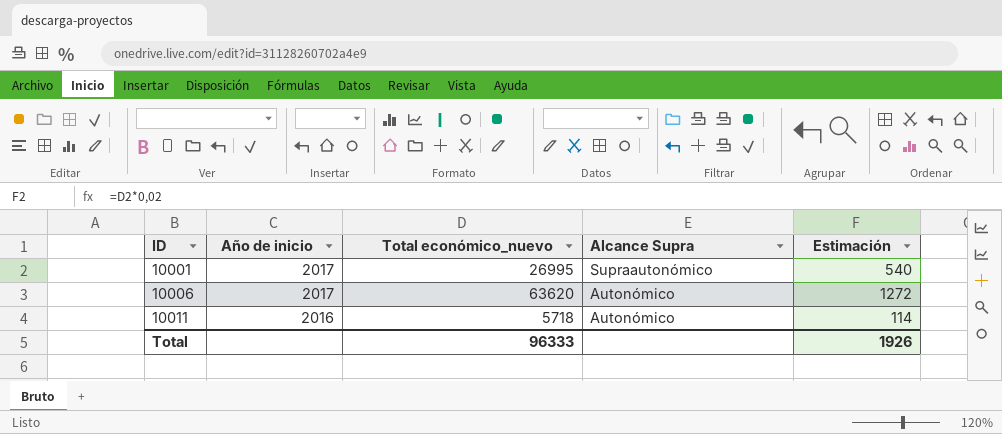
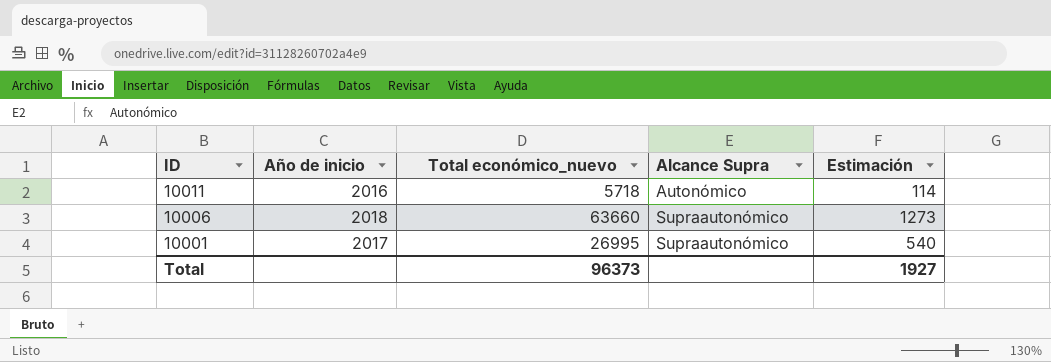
row order: ID ascending -> ID descending
10006 | Año de inicio: 2017 -> 2018
10006 | Total económico_nuevo: 63620 -> 63660
10006 | Alcance Supra: Autonómico -> Supraautonómico
10006 | Estimación: 1272 -> 1273
Total | Total económico_nuevo: 96333 -> 96373
Total | Estimación: 1926 -> 1927

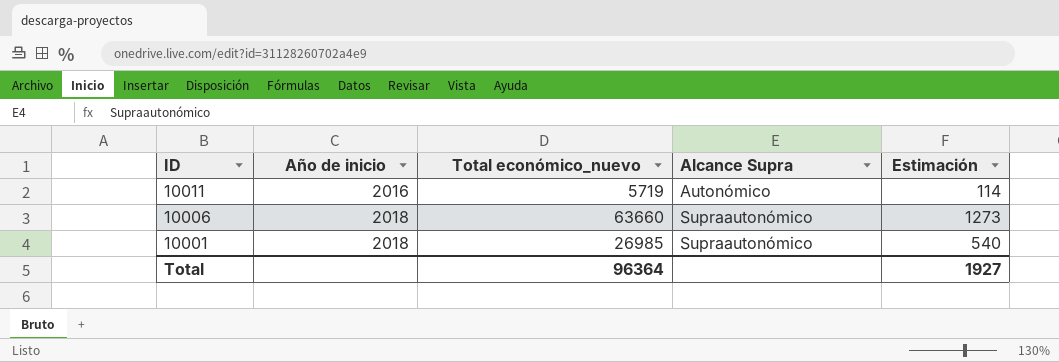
10011 | Total económico_nuevo: 5718 -> 5719
10001 | Año de inicio: 2017 -> 2018
10001 | Total económico_nuevo: 26995 -> 26985
Total | Total económico_nuevo: 96373 -> 96364

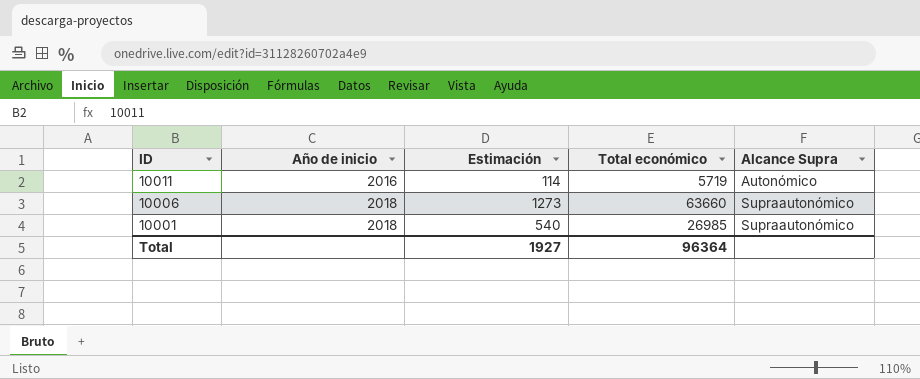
column Estimación | position: 5 -> 3
column name: Total económico_nuevo -> Total económico

